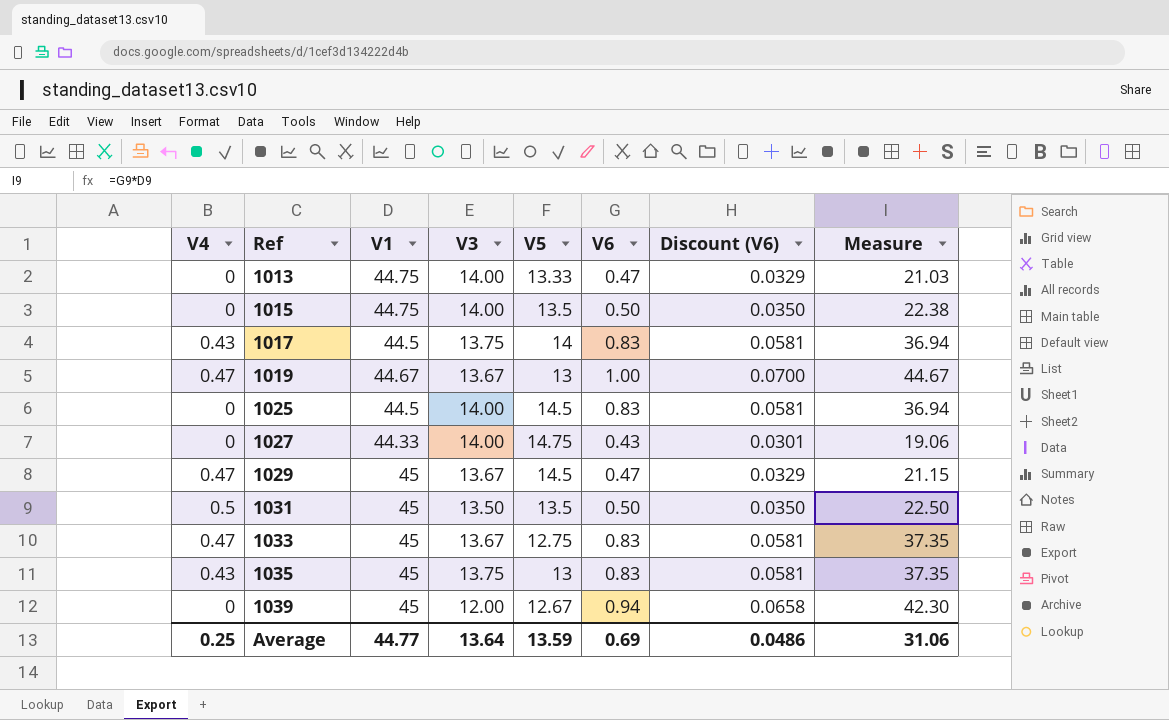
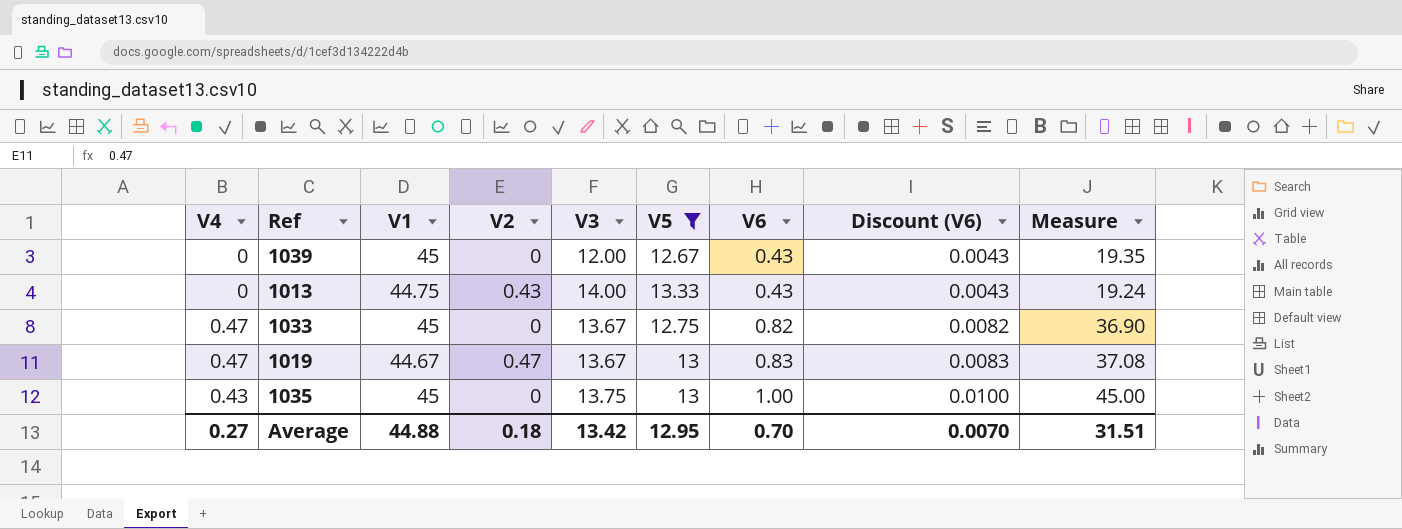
filter: none -> V5 <= 13.33
row order: Ref ascending -> V6 ascending
column V2 | position: none -> 4
column Discount (V6) | formula: [V6] * 0.07 -> [V6] * 0.01
1039 | V6: 0.94 -> 0.43
1039 | Measure: 42.30 -> 19.35
1013 | V6: 0.47 -> 0.43
1013 | Measure: 21.03 -> 19.24
1033 | V6: 0.83 -> 0.82
1033 | Measure: 37.35 -> 36.90
1019 | V6: 1.00 -> 0.83
1019 | Measure: 44.67 -> 37.08
1035 | V6: 0.83 -> 1.00
1035 | Measure: 37.35 -> 45.00
Average | V4: 0.25 -> 0.27
Average | V1: 44.77 -> 44.88
Average | V3: 13.64 -> 13.42
Average | V5: 13.59 -> 12.95
Average | V6: 0.69 -> 0.70
Average | Discount (V6): 0.0486 -> 0.0070
Average | Measure: 31.06 -> 31.51

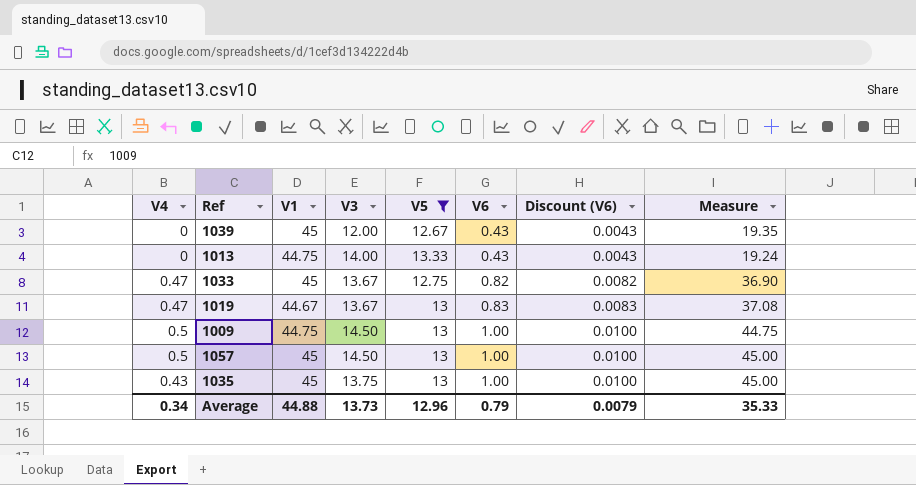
column V2 | position: 4 -> none
row 1009: none -> 0.5 | 44.75 | 14.50 | 13 | 1.00 | 0.0100 | 44.75
row 1057: none -> 0.5 | 45 | 14.50 | 13 | 1.00 | 0.0100 | 45.00
Average | V4: 0.27 -> 0.34
Average | V3: 13.42 -> 13.73
Average | V5: 12.95 -> 12.96
Average | V6: 0.70 -> 0.79
Average | Discount (V6): 0.0070 -> 0.0079
Average | Measure: 31.51 -> 35.33

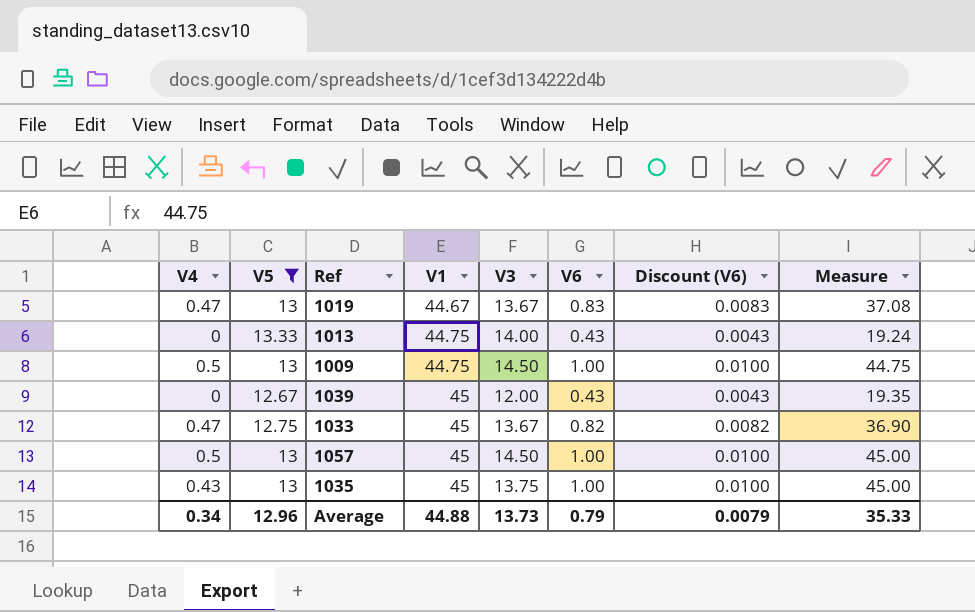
row order: V6 ascending -> V1 ascending
column V5 | position: 5 -> 2

